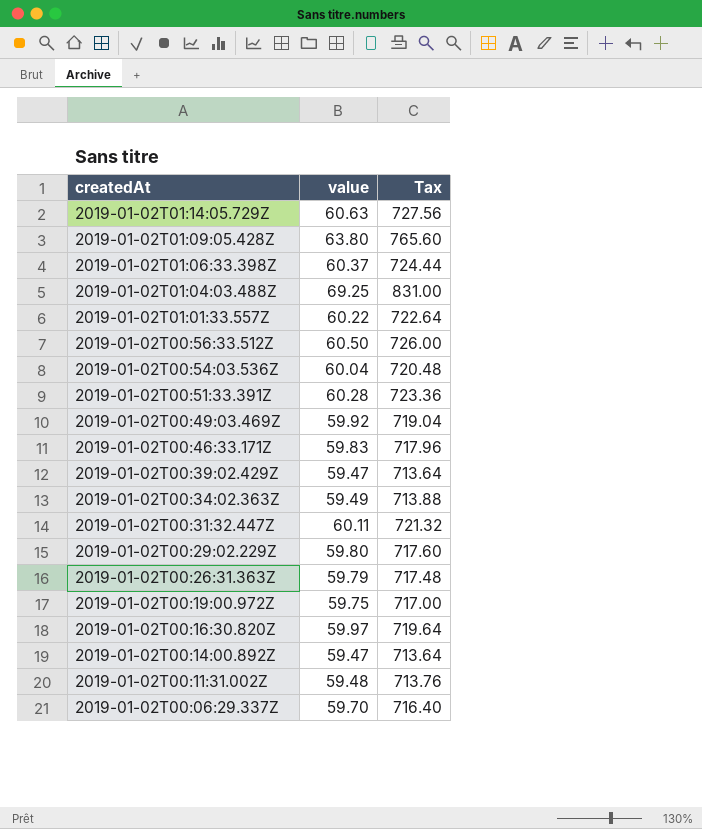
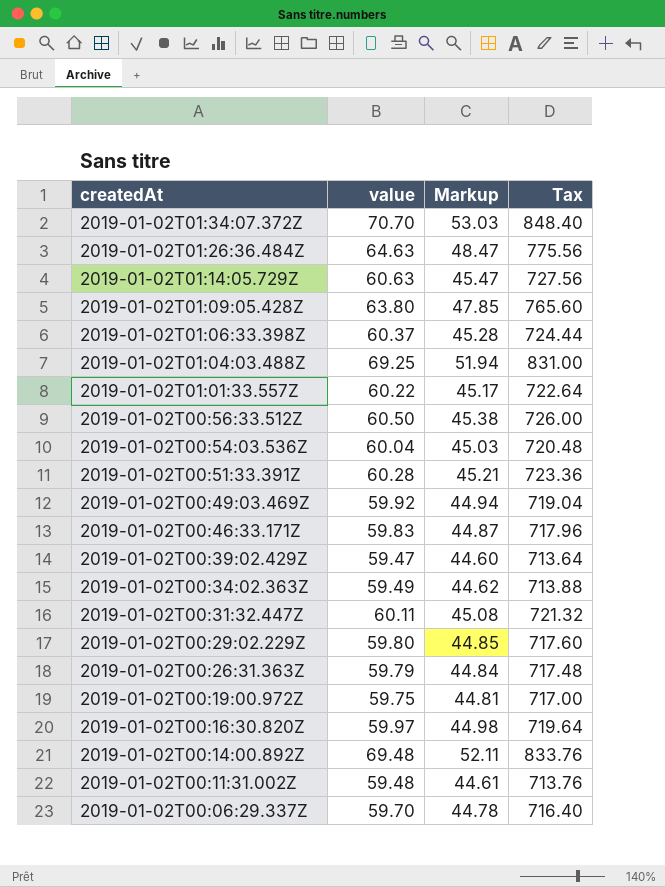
column Markup | formula: none -> [value] * 0.75
row 2019-01-02T01:34:07.372Z: none -> 70.70 | 53.03 | 848.40
row 2019-01-02T01:26:36.484Z: none -> 64.63 | 48.47 | 775.56
2019-01-02T00:14:00.892Z | value: 59.47 -> 69.48
2019-01-02T00:14:00.892Z | Tax: 713.64 -> 833.76

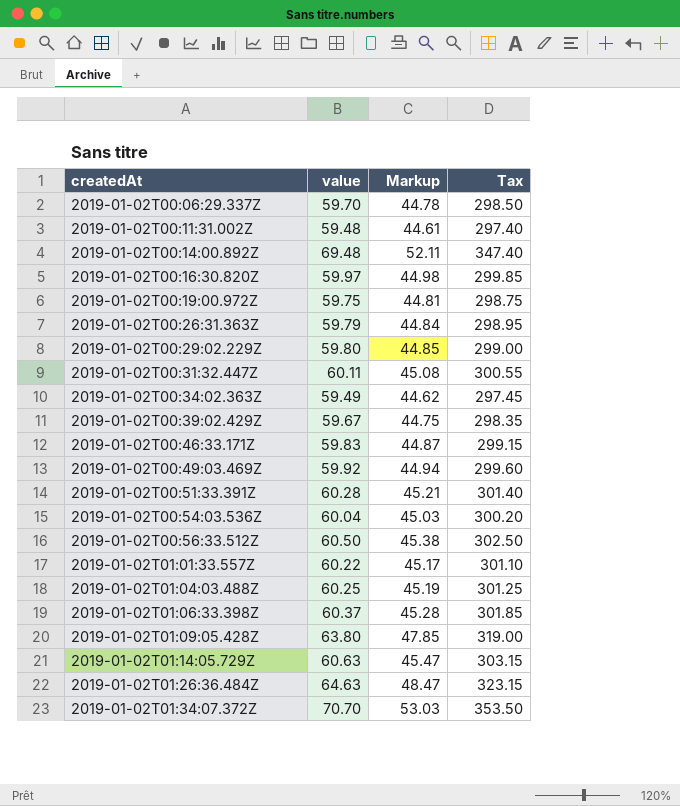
row order: createdAt descending -> createdAt ascending
column Tax | formula: [value] * 12 -> [value] * 5
2019-01-02T00:39:02.429Z | value: 59.47 -> 59.67
2019-01-02T00:39:02.429Z | Markup: 44.60 -> 44.75
2019-01-02T01:04:03.488Z | value: 69.25 -> 60.25
2019-01-02T01:04:03.488Z | Markup: 51.94 -> 45.19

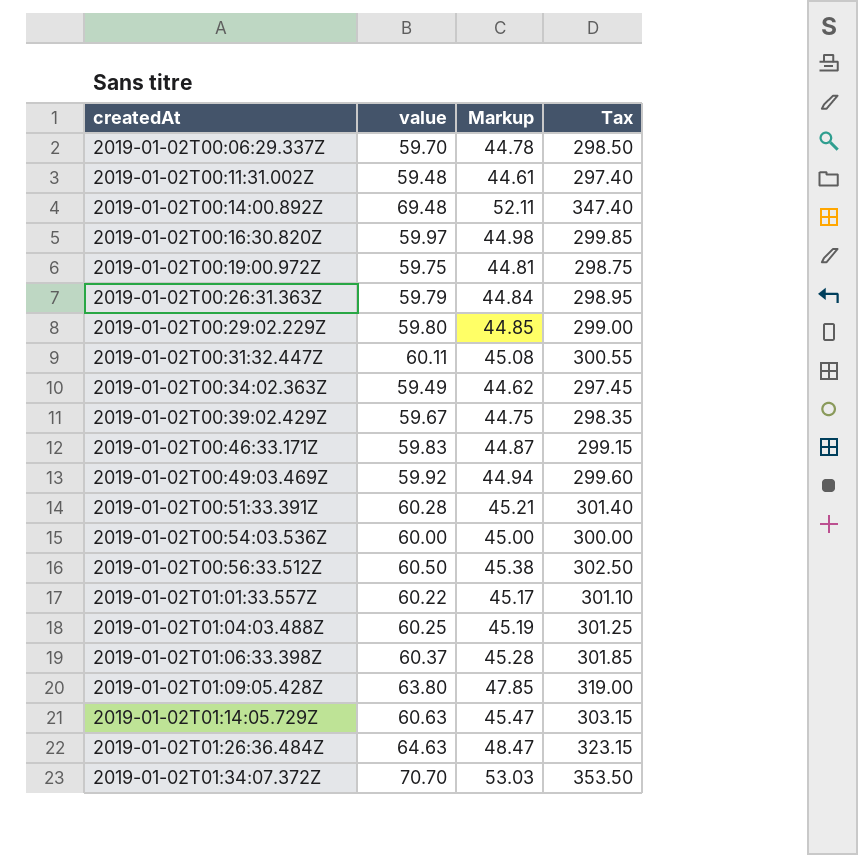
2019-01-02T00:54:03.536Z | value: 60.04 -> 60.00
2019-01-02T00:54:03.536Z | Markup: 45.03 -> 45.00
2019-01-02T00:54:03.536Z | Tax: 300.20 -> 300.00

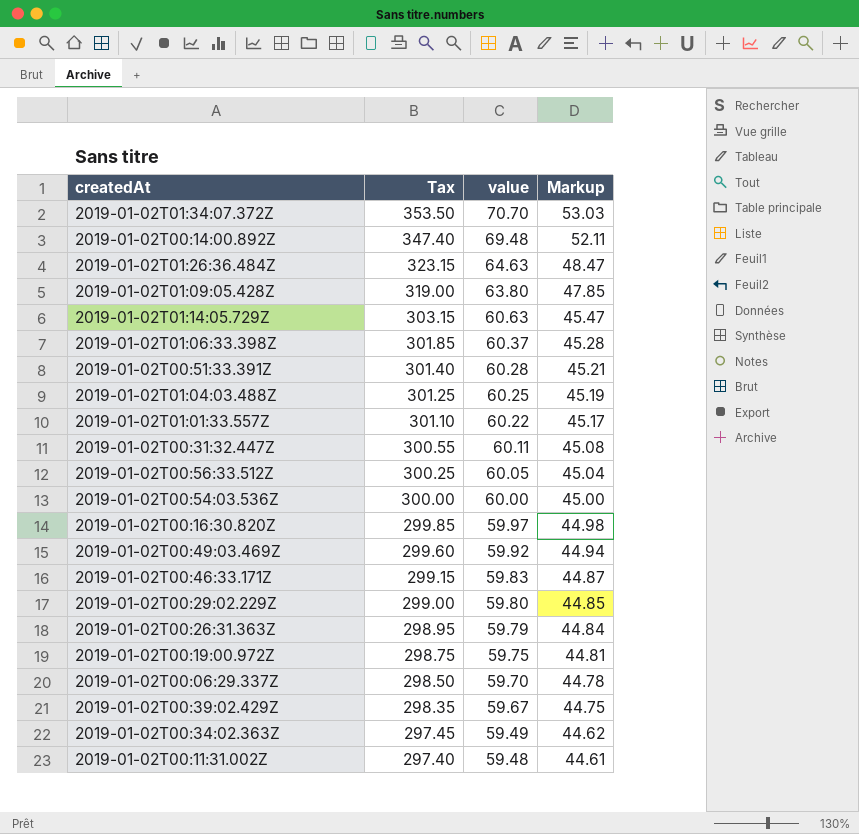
row order: createdAt ascending -> Tax descending
column Tax | position: 4 -> 2
2019-01-02T00:56:33.512Z | Tax: 302.50 -> 300.25
2019-01-02T00:56:33.512Z | value: 60.50 -> 60.05
2019-01-02T00:56:33.512Z | Markup: 45.38 -> 45.04

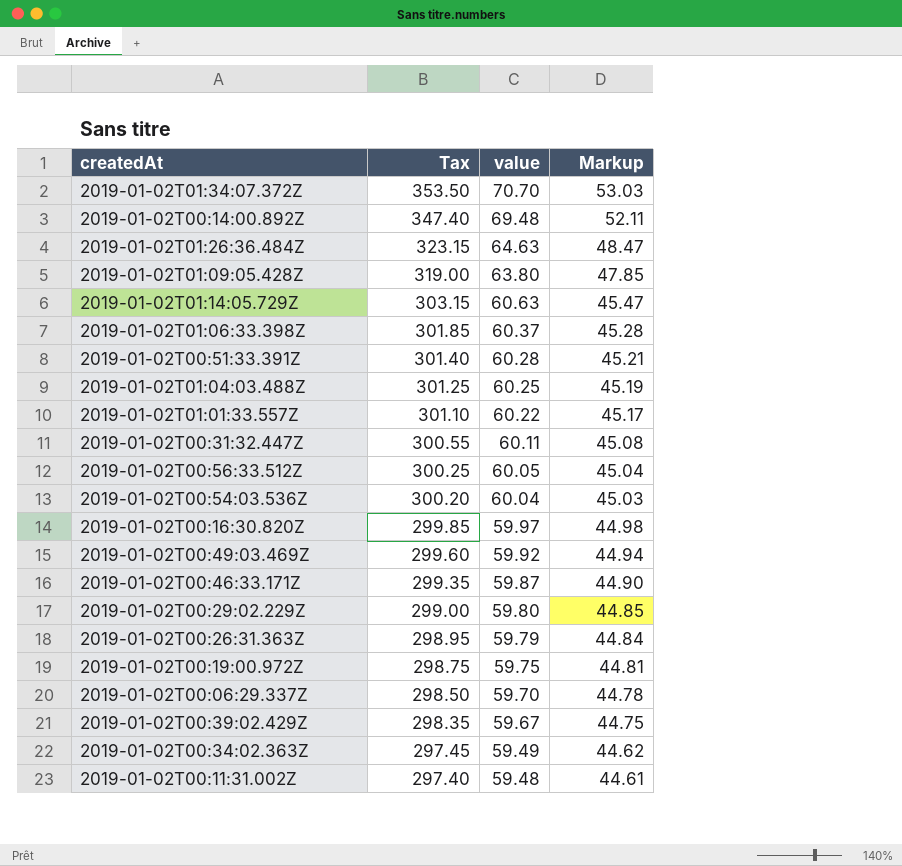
2019-01-02T00:54:03.536Z | Tax: 300.00 -> 300.20
2019-01-02T00:54:03.536Z | value: 60.00 -> 60.04
2019-01-02T00:54:03.536Z | Markup: 45.00 -> 45.03
2019-01-02T00:46:33.171Z | Tax: 299.15 -> 299.35
2019-01-02T00:46:33.171Z | value: 59.83 -> 59.87
2019-01-02T00:46:33.171Z | Markup: 44.87 -> 44.90

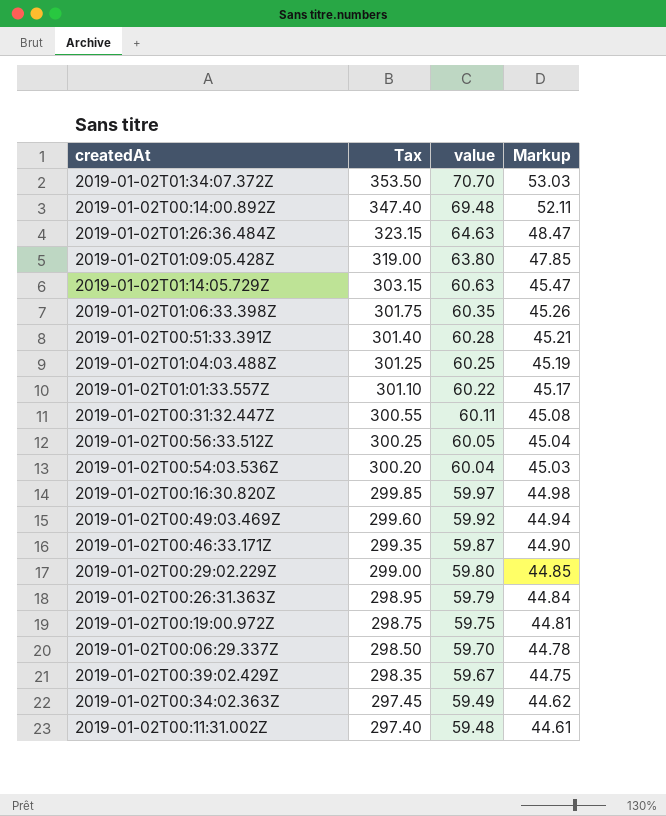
2019-01-02T01:06:33.398Z | Tax: 301.85 -> 301.75
2019-01-02T01:06:33.398Z | value: 60.37 -> 60.35
2019-01-02T01:06:33.398Z | Markup: 45.28 -> 45.26

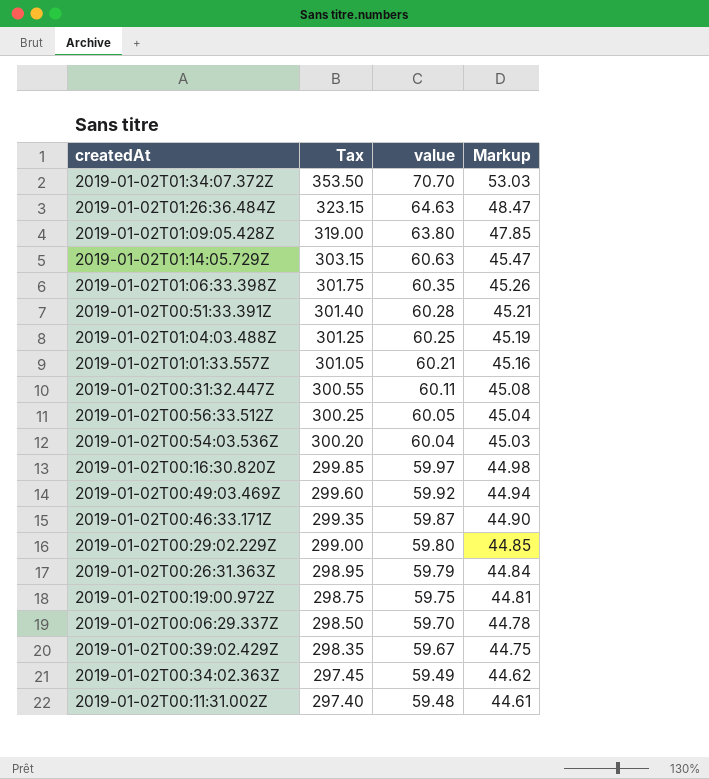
row 2019-01-02T00:14:00.892Z: 347.40 | 69.48 | 52.11 -> none
2019-01-02T01:01:33.557Z | Tax: 301.10 -> 301.05
2019-01-02T01:01:33.557Z | value: 60.22 -> 60.21
2019-01-02T01:01:33.557Z | Markup: 45.17 -> 45.16

